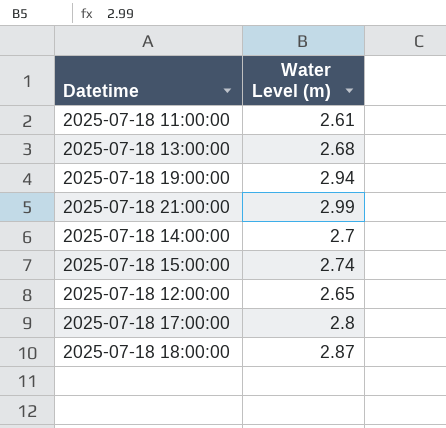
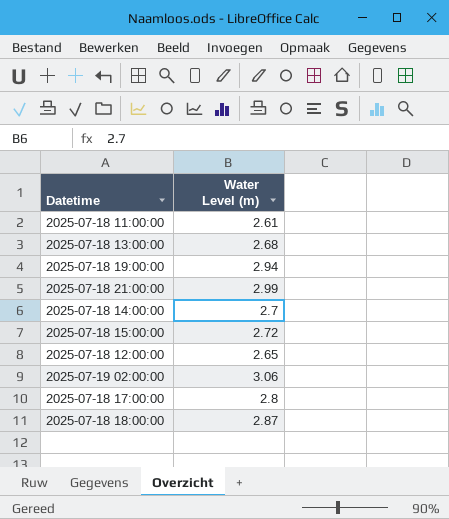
2025-07-18 15:00:00 | Water Level (m): 2.74 -> 2.72
row 2025-07-19 02:00:00: none -> 3.06

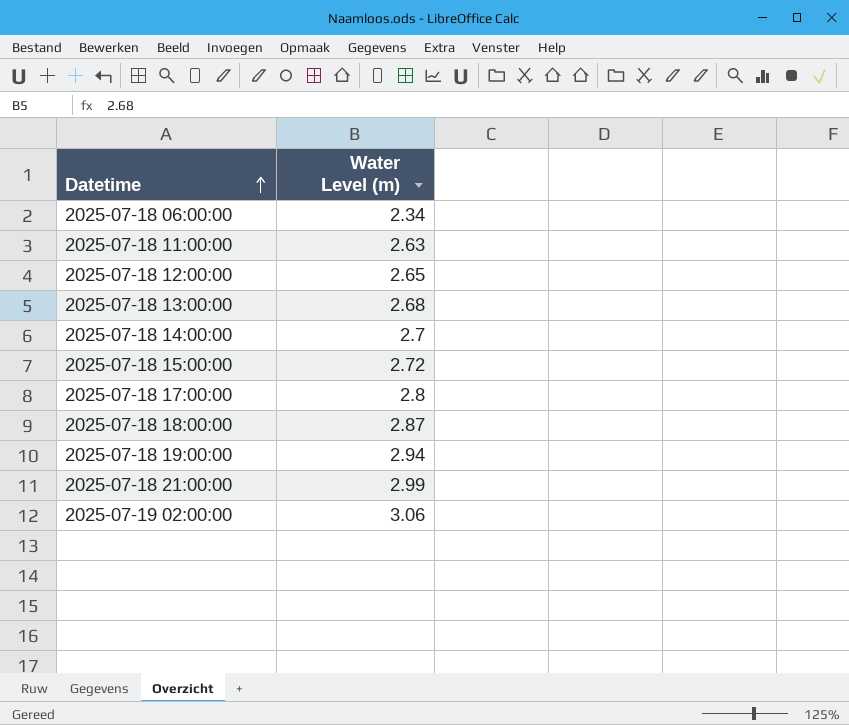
row order: none -> Datetime ascending
row 2025-07-18 06:00:00: none -> 2.34
2025-07-18 11:00:00 | Water Level (m): 2.61 -> 2.63

